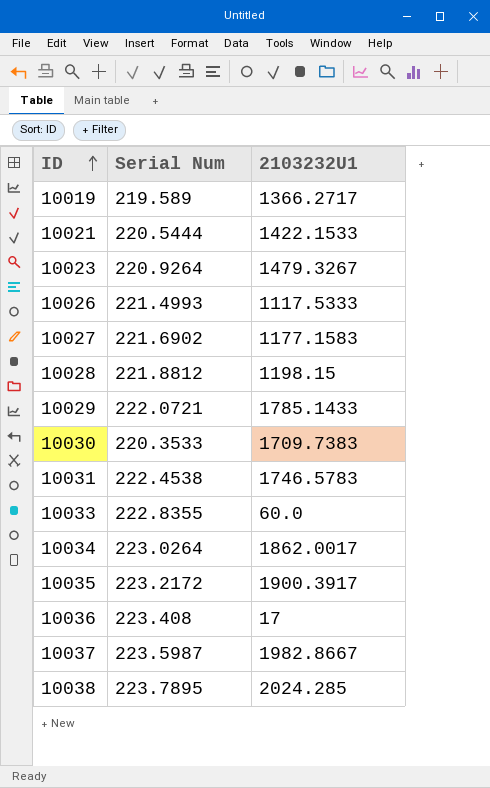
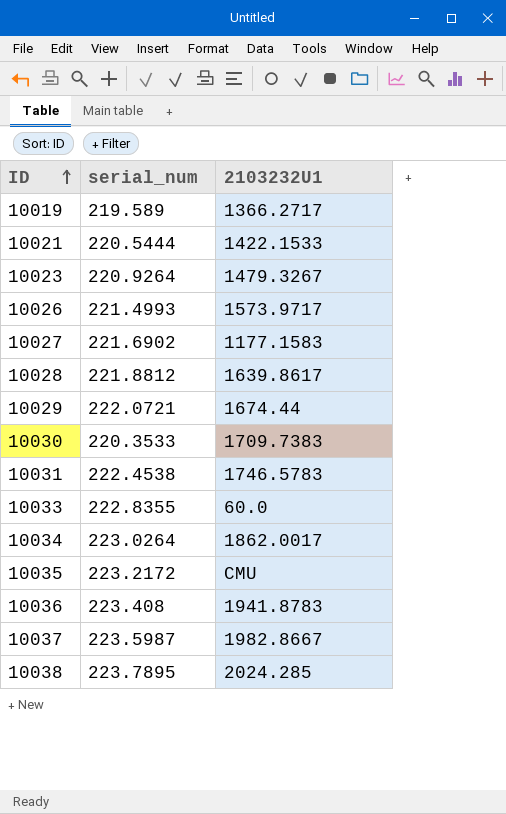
column name: Serial Num -> serial_num
10026 | 2103232U1: 1117.5333 -> 1573.9717
10028 | 2103232U1: 1198.15 -> 1639.8617
10029 | 2103232U1: 1785.1433 -> 1674.44
10035 | 2103232U1: 1900.3917 -> CMU
10036 | 2103232U1: 17 -> 1941.8783

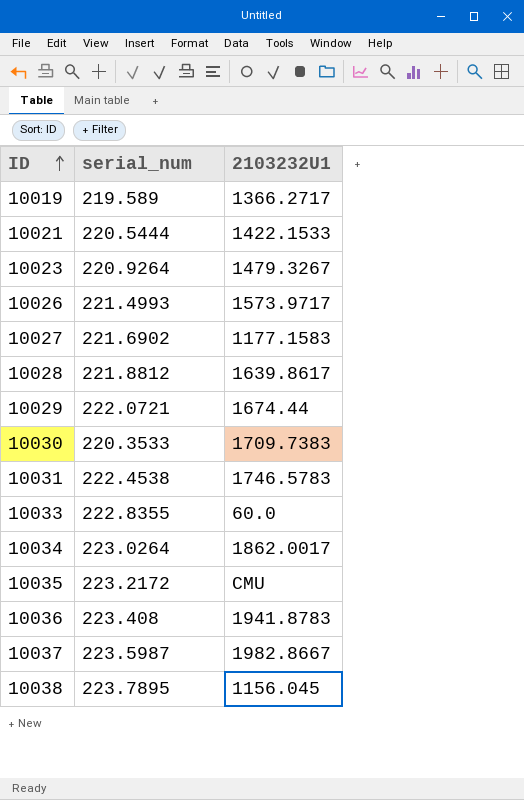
10038 | 2103232U1: 2024.285 -> 1156.045

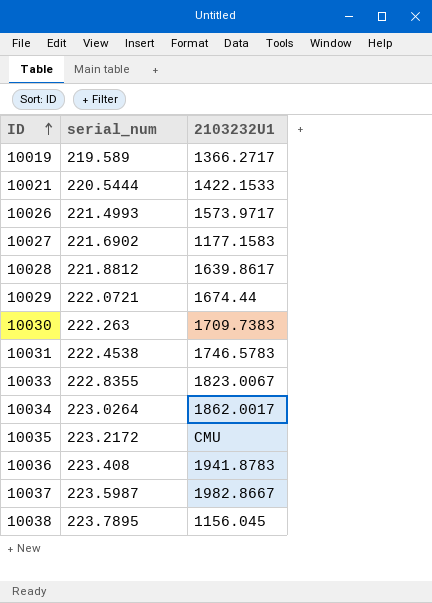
row 10023: 220.9264 | 1479.3267 -> none
10030 | serial_num: 220.3533 -> 222.263
10033 | 2103232U1: 60.0 -> 1823.0067

